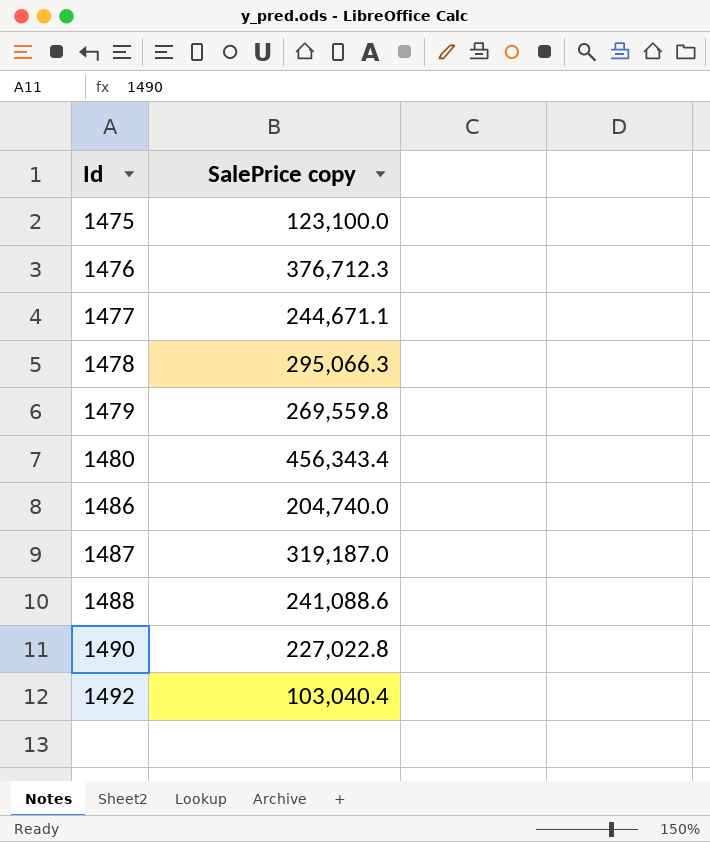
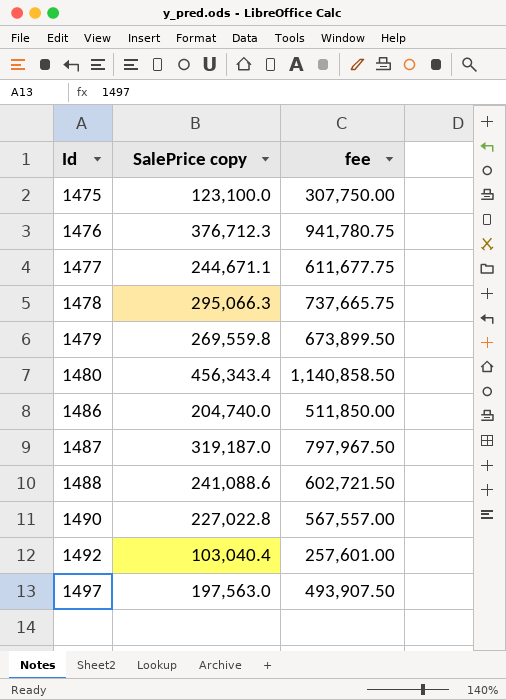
column fee | formula: none -> [SalePrice copy] * 2.5
row 1497: none -> 197,563.0 | 493,907.50

